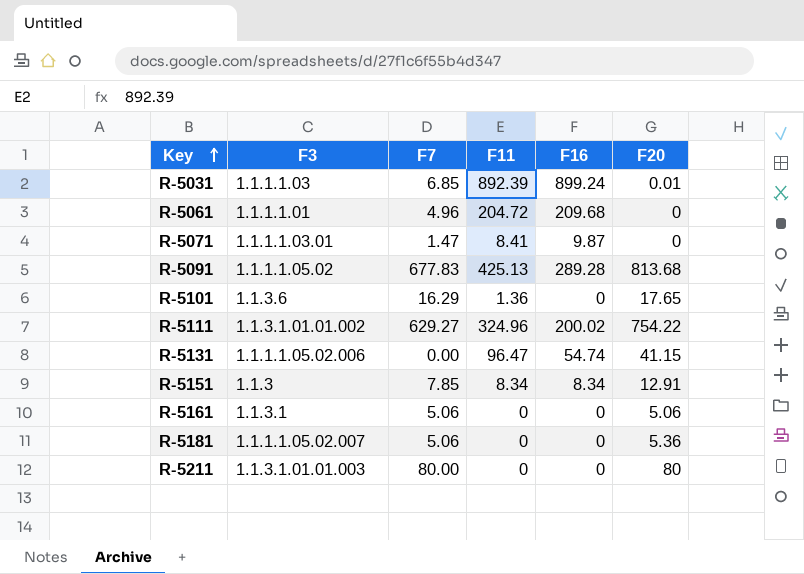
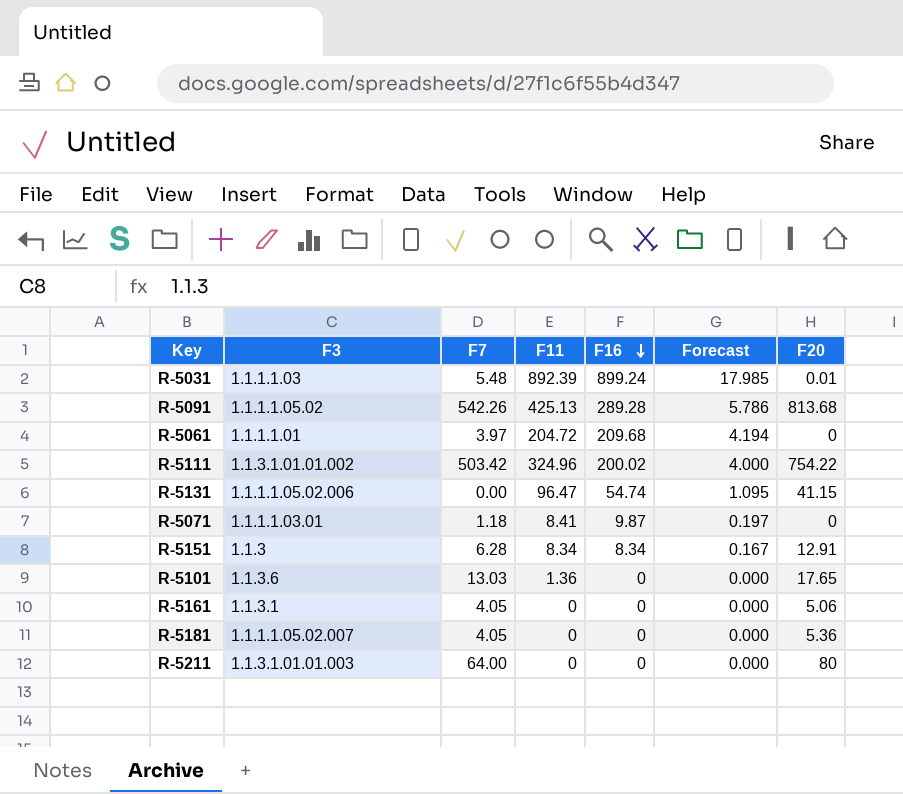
row order: Key ascending -> F16 descending
column Forecast | formula: none -> [F16] * 0.02
R-5031 | F7: 6.85 -> 5.48
R-5091 | F7: 677.83 -> 542.26
R-5061 | F7: 4.96 -> 3.97
R-5111 | F7: 629.27 -> 503.42
R-5071 | F7: 1.47 -> 1.18
R-5151 | F7: 7.85 -> 6.28
R-5101 | F7: 16.29 -> 13.03
R-5161 | F7: 5.06 -> 4.05
R-5181 | F7: 5.06 -> 4.05
R-5211 | F7: 80.00 -> 64.00

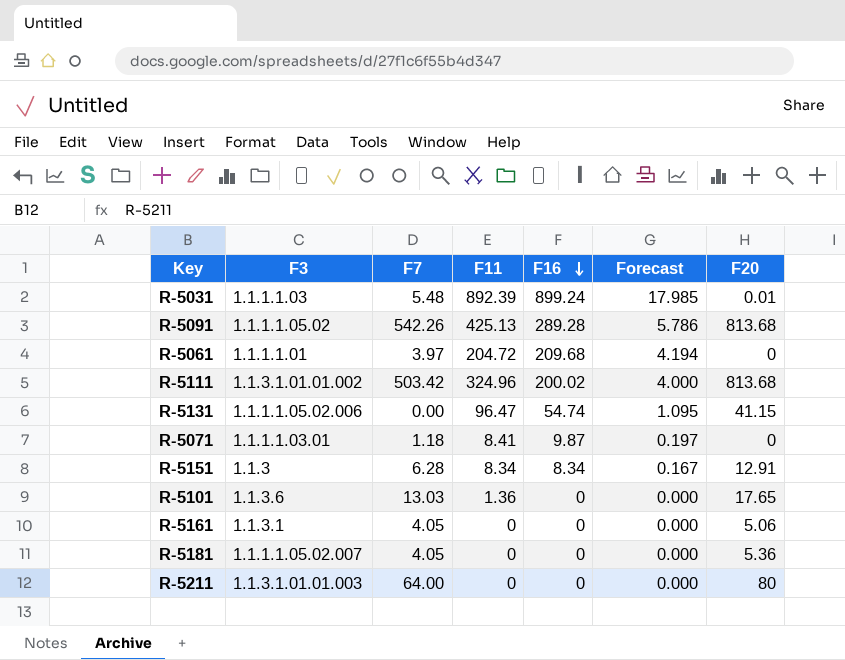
R-5111 | F20: 754.22 -> 813.68

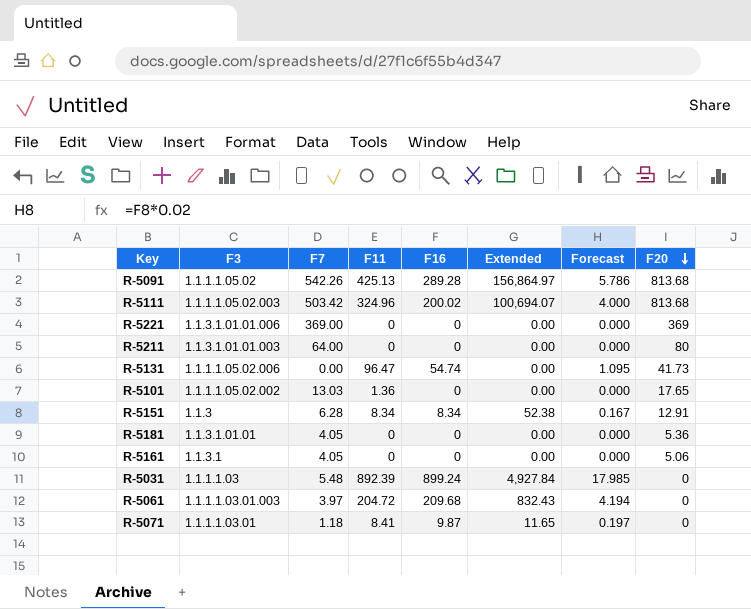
row order: F16 descending -> F20 descending
column Extended | formula: none -> [F7] * [F16]
R-5111 | F3: 1.1.3.1.01.01.002 -> 1.1.1.1.05.02.003
row R-5221: none -> 1.1.3.1.01.01.006 | 369.00 | 0 | 0 | 0.00 | 0.000 | 369
R-5131 | F20: 41.15 -> 41.73
R-5101 | F3: 1.1.3.6 -> 1.1.1.1.05.02.002
R-5181 | F3: 1.1.1.1.05.02.007 -> 1.1.3.1.01.01
R-5031 | F20: 0.01 -> 0
R-5061 | F3: 1.1.1.1.01 -> 1.1.1.1.03.01.003

